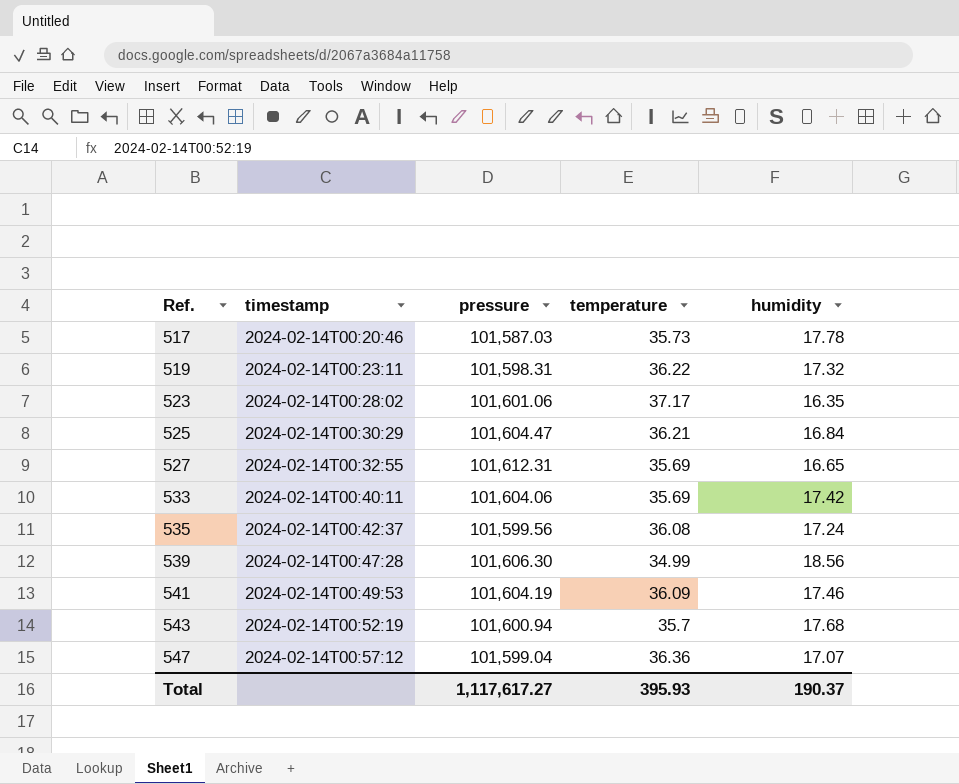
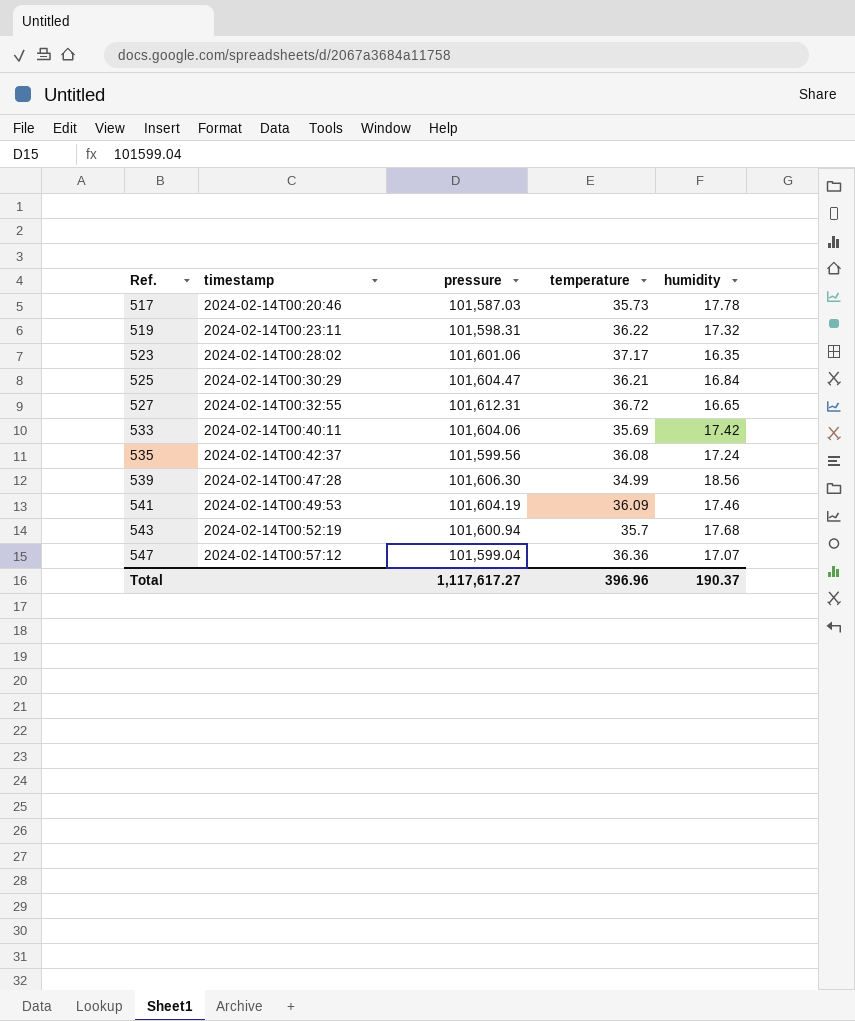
527 | temperature: 35.69 -> 36.72
Total | temperature: 395.93 -> 396.96

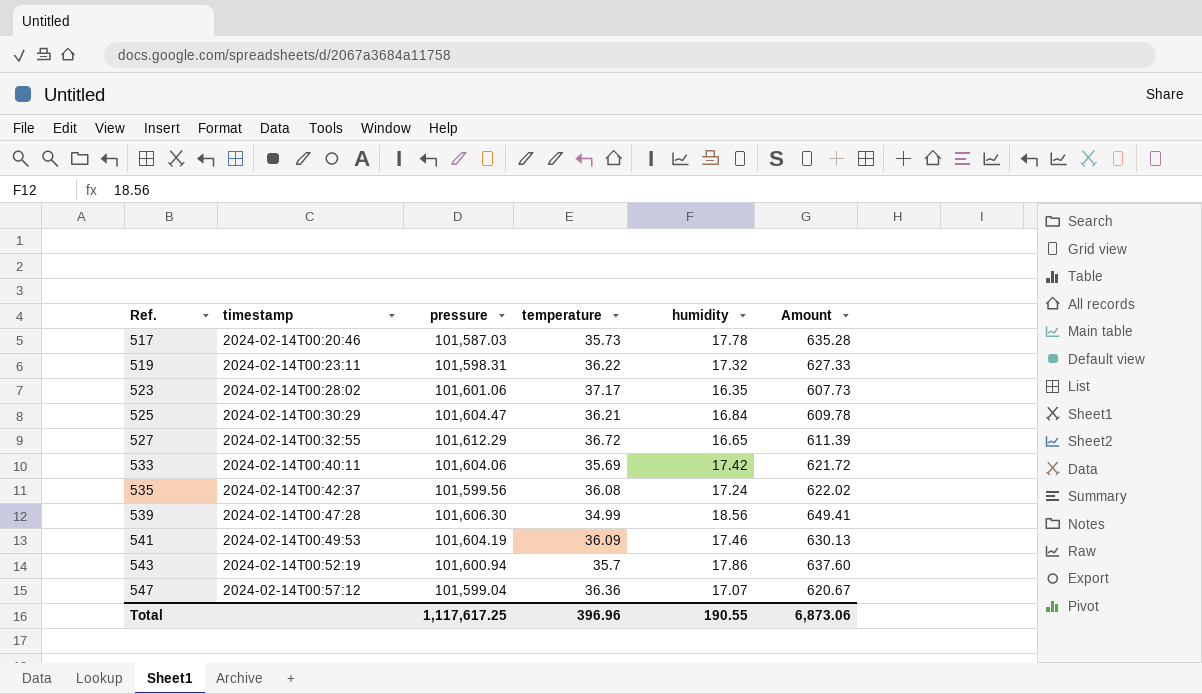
column Amount | formula: none -> [temperature] * [humidity]
527 | pressure: 101,612.31 -> 101,612.29
543 | humidity: 17.68 -> 17.86
Total | pressure: 1,117,617.27 -> 1,117,617.25
Total | humidity: 190.37 -> 190.55

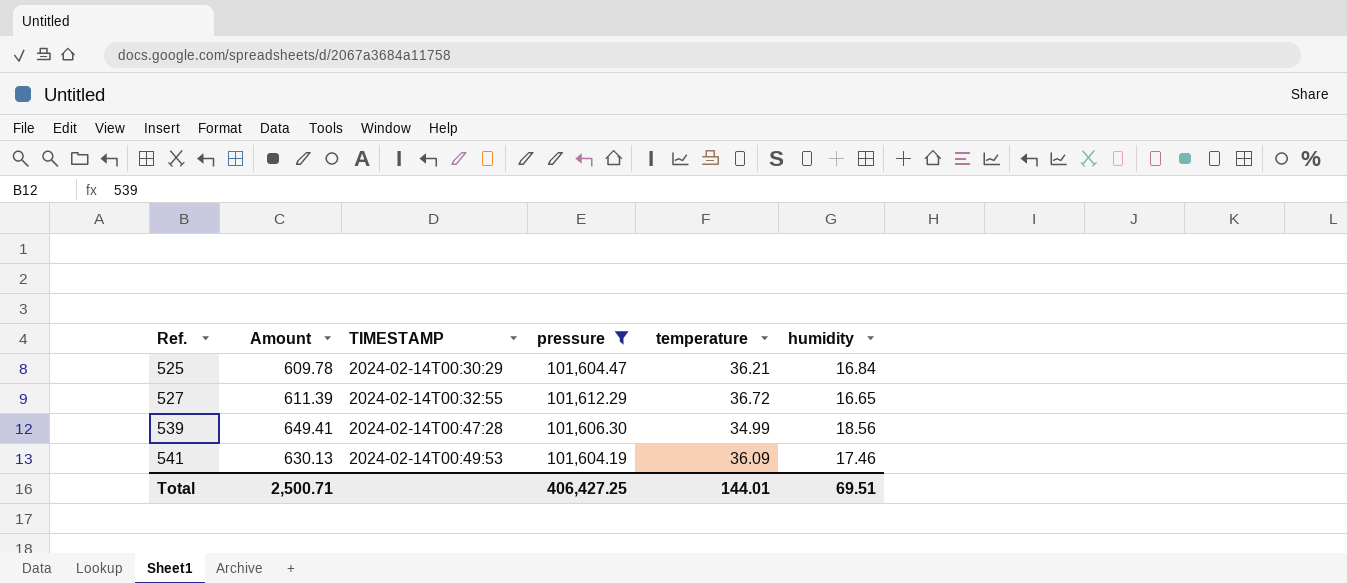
filter: none -> pressure >= 101,604.19
column Amount | position: 6 -> 2
column name: timestamp -> TIMESTAMP
Total | Amount: 6,873.06 -> 2,500.71
Total | pressure: 1,117,617.25 -> 406,427.25
Total | temperature: 396.96 -> 144.01
Total | humidity: 190.55 -> 69.51

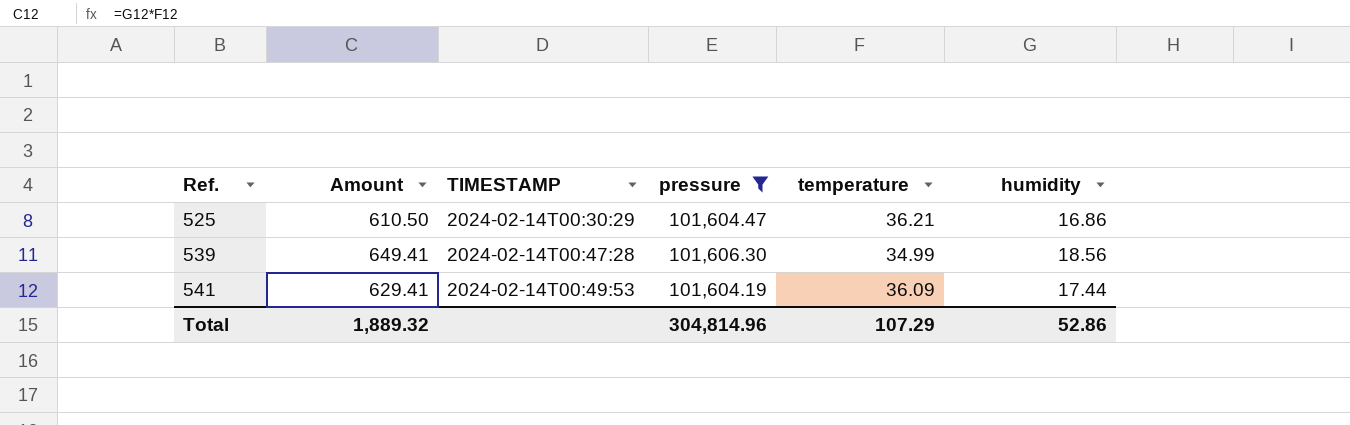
row 527: 611.39 | 2024-02-14T00:32:55 | 101,612.29 | 36.72 | 16.65 -> none
525 | Amount: 609.78 -> 610.50
525 | humidity: 16.84 -> 16.86
541 | Amount: 630.13 -> 629.41
541 | humidity: 17.46 -> 17.44
Total | Amount: 2,500.71 -> 1,889.32
Total | pressure: 406,427.25 -> 304,814.96
Total | temperature: 144.01 -> 107.29
Total | humidity: 69.51 -> 52.86

